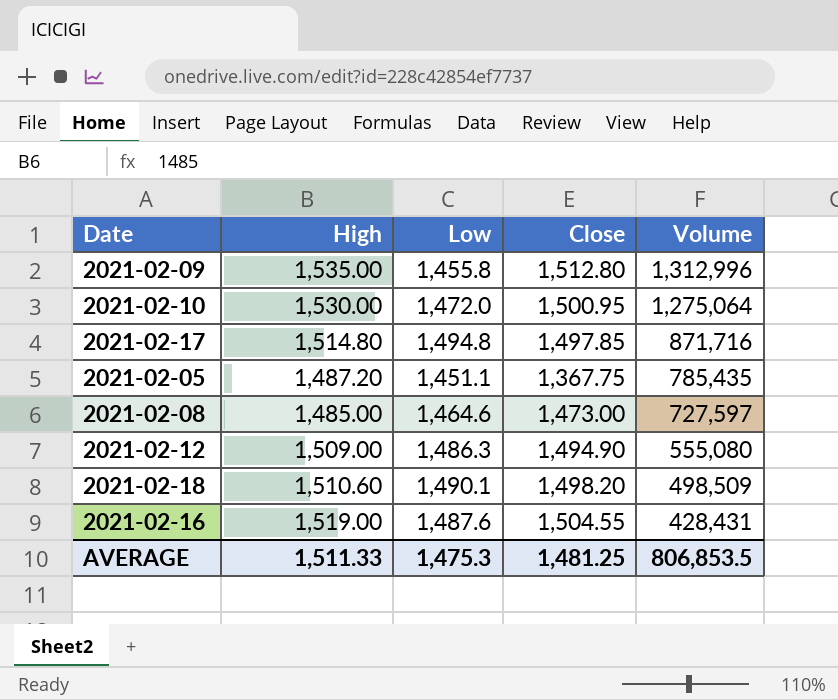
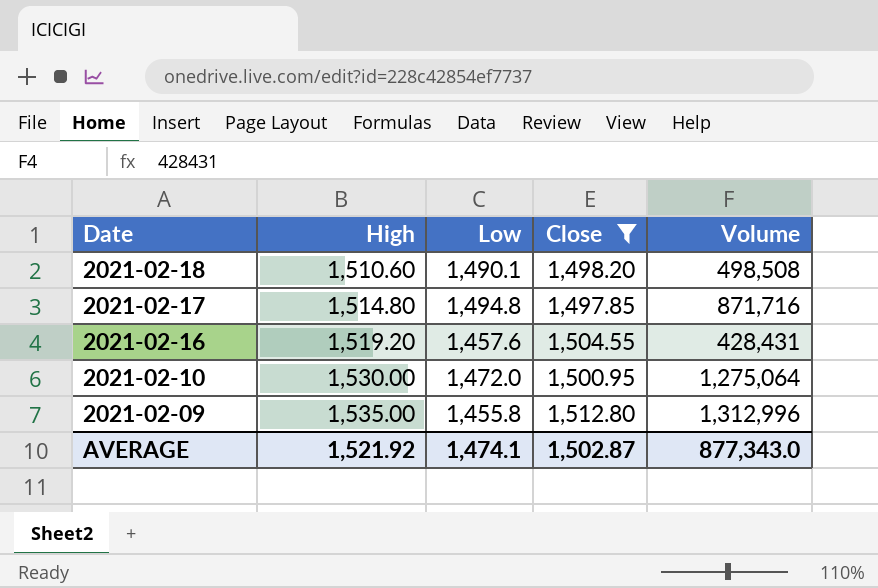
filter: none -> Close >= 1,497.85
row order: Volume descending -> Date descending
2021-02-18 | Volume: 498,509 -> 498,508
2021-02-16 | High: 1,519.00 -> 1,519.20
2021-02-16 | Low: 1,487.6 -> 1,457.6
AVERAGE | High: 1,511.33 -> 1,521.92
AVERAGE | Low: 1,475.3 -> 1,474.1
AVERAGE | Close: 1,481.25 -> 1,502.87
AVERAGE | Volume: 806,853.5 -> 877,343.0

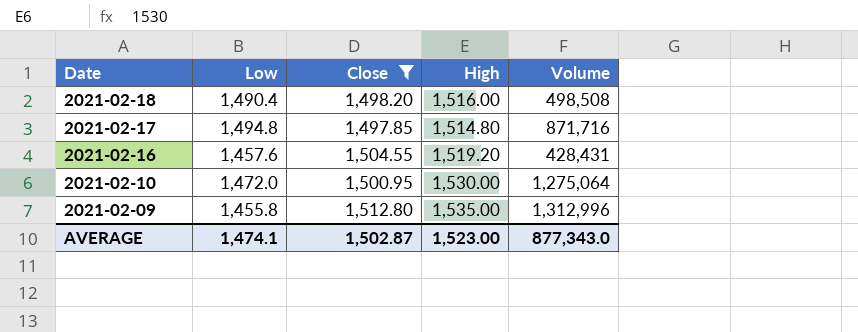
column High | position: 2 -> 4
2021-02-18 | Low: 1,490.1 -> 1,490.4
2021-02-18 | High: 1,510.60 -> 1,516.00
AVERAGE | High: 1,521.92 -> 1,523.00

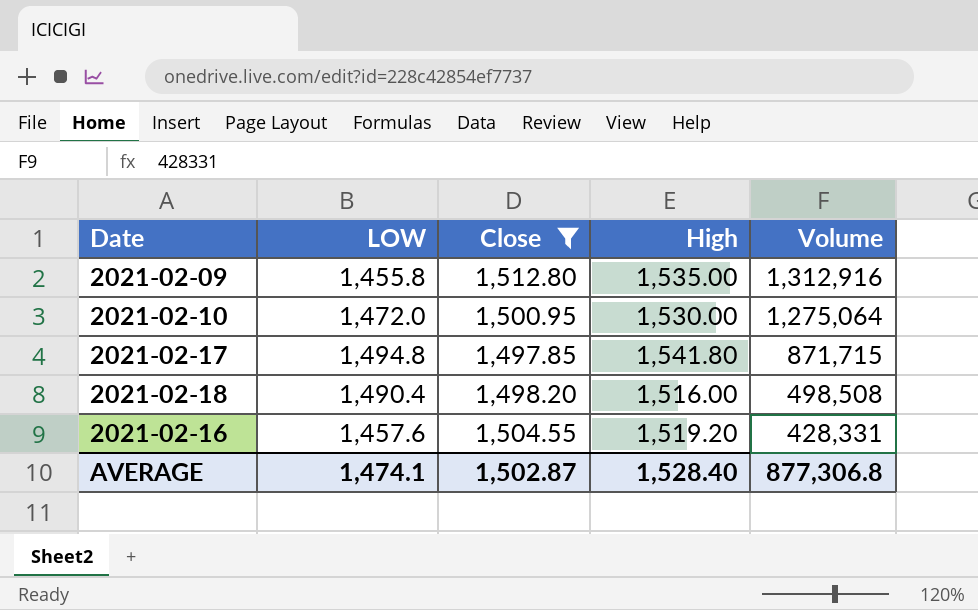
row order: Date descending -> Volume descending
column name: Low -> LOW
2021-02-09 | Volume: 1,312,996 -> 1,312,916
2021-02-17 | High: 1,514.80 -> 1,541.80
2021-02-17 | Volume: 871,716 -> 871,715
2021-02-16 | Volume: 428,431 -> 428,331
AVERAGE | High: 1,523.00 -> 1,528.40
AVERAGE | Volume: 877,343.0 -> 877,306.8

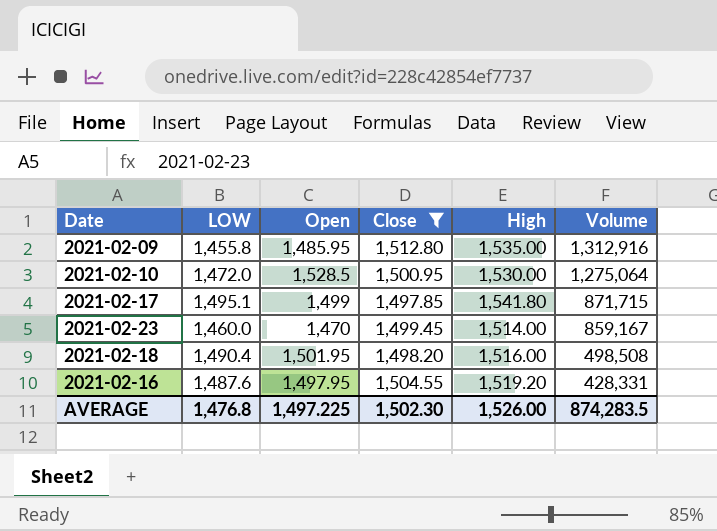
column Open | position: none -> 3
2021-02-17 | LOW: 1,494.8 -> 1,495.1
row 2021-02-23: none -> 1,460.0 | 1,470 | 1,499.45 | 1,514.00 | 859,167
2021-02-16 | LOW: 1,457.6 -> 1,487.6
AVERAGE | LOW: 1,474.1 -> 1,476.8
AVERAGE | Close: 1,502.87 -> 1,502.30
AVERAGE | High: 1,528.40 -> 1,526.00
AVERAGE | Volume: 877,306.8 -> 874,283.5

